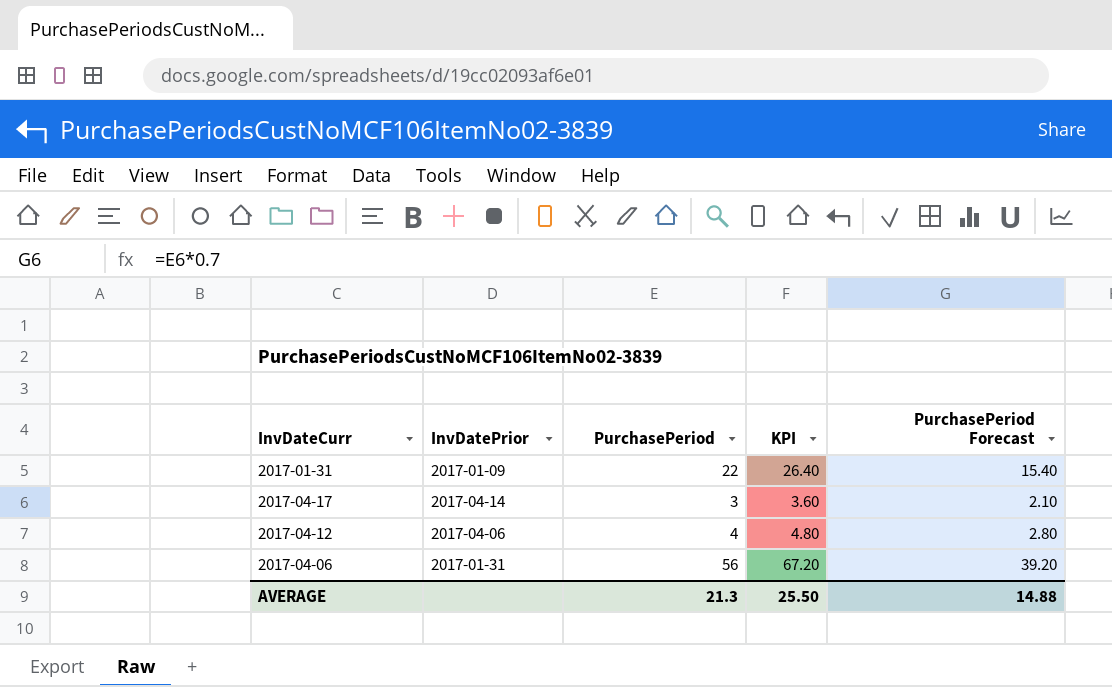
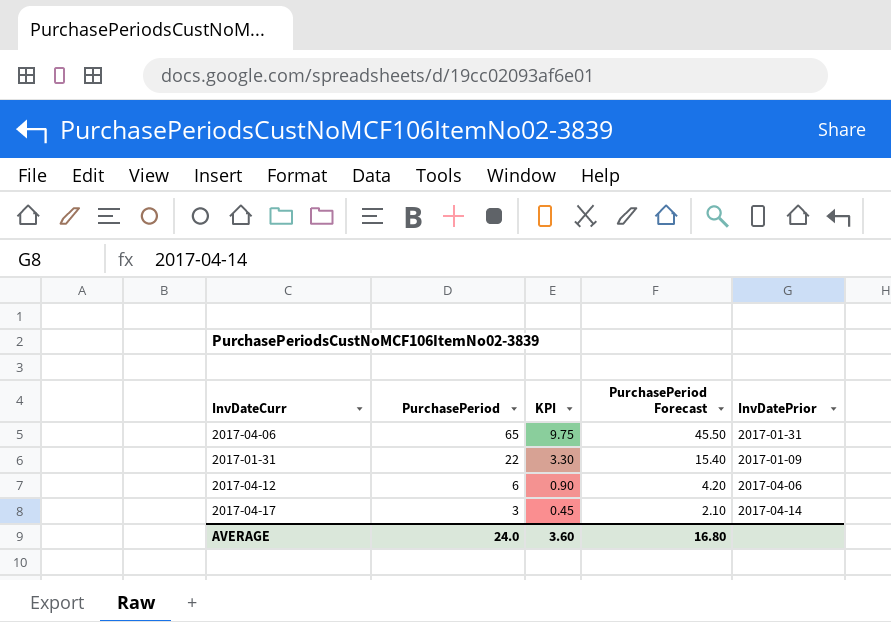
row order: none -> PurchasePeriod descending
column KPI | formula: [PurchasePeriod] * 1.2 -> [PurchasePeriod] * 0.15
column InvDatePrior | position: 2 -> 5
2017-04-06 | PurchasePeriod: 56 -> 65
2017-04-06 | PurchasePeriod Forecast: 39.20 -> 45.50
2017-04-12 | PurchasePeriod: 4 -> 6
2017-04-12 | PurchasePeriod Forecast: 2.80 -> 4.20
AVERAGE | PurchasePeriod: 21.3 -> 24.0
AVERAGE | KPI: 25.50 -> 3.60
AVERAGE | PurchasePeriod Forecast: 14.88 -> 16.80

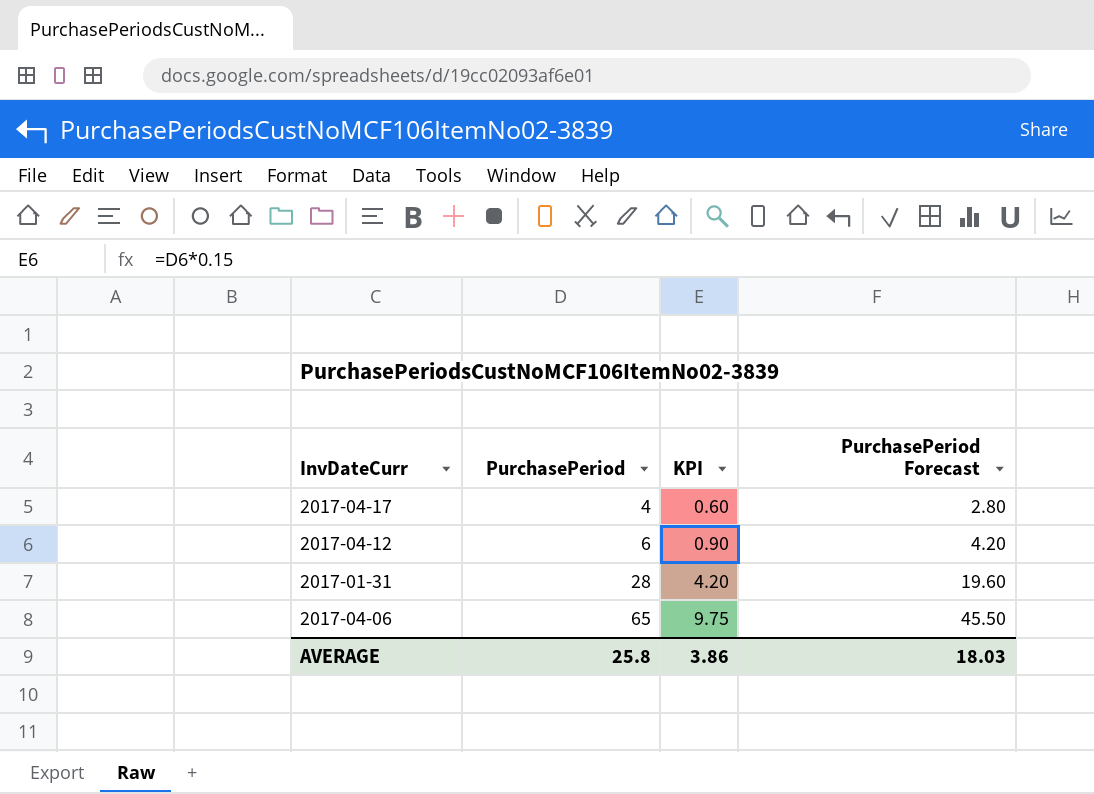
row order: PurchasePeriod descending -> PurchasePeriod ascending
column InvDatePrior | position: 5 -> none
2017-04-17 | PurchasePeriod: 3 -> 4
2017-04-17 | KPI: 0.45 -> 0.60
2017-04-17 | PurchasePeriod Forecast: 2.10 -> 2.80
2017-01-31 | PurchasePeriod: 22 -> 28
2017-01-31 | KPI: 3.30 -> 4.20
2017-01-31 | PurchasePeriod Forecast: 15.40 -> 19.60
AVERAGE | PurchasePeriod: 24.0 -> 25.8
AVERAGE | KPI: 3.60 -> 3.86
AVERAGE | PurchasePeriod Forecast: 16.80 -> 18.03

